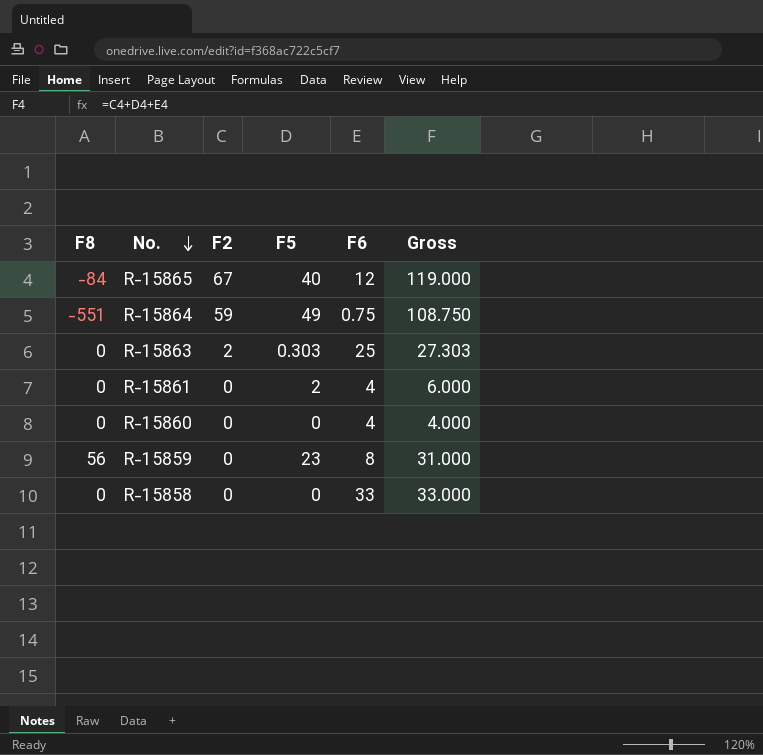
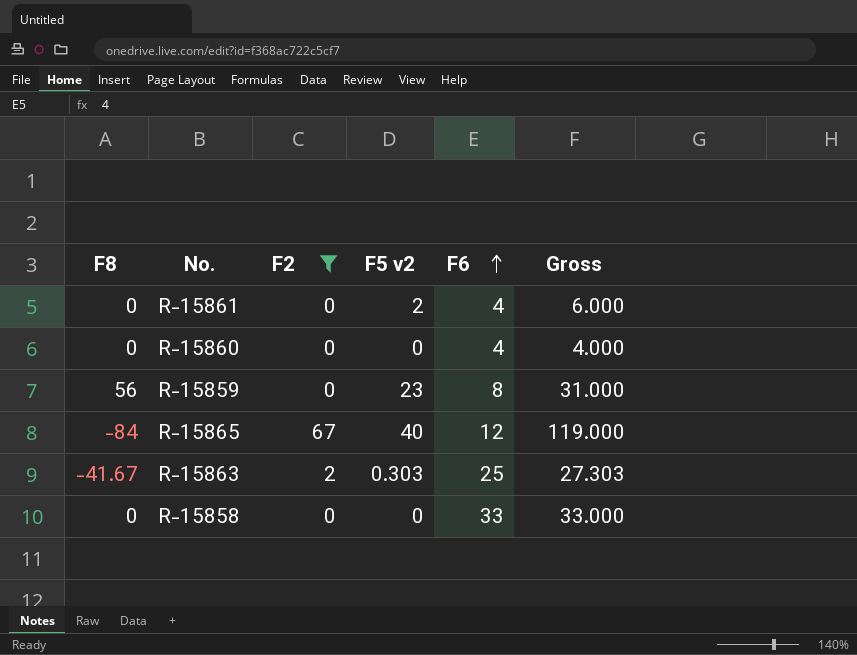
filter: none -> F2 != 59
row order: No. descending -> F6 ascending
column name: F5 -> F5 v2
R-15863 | F8: 0 -> -41.67

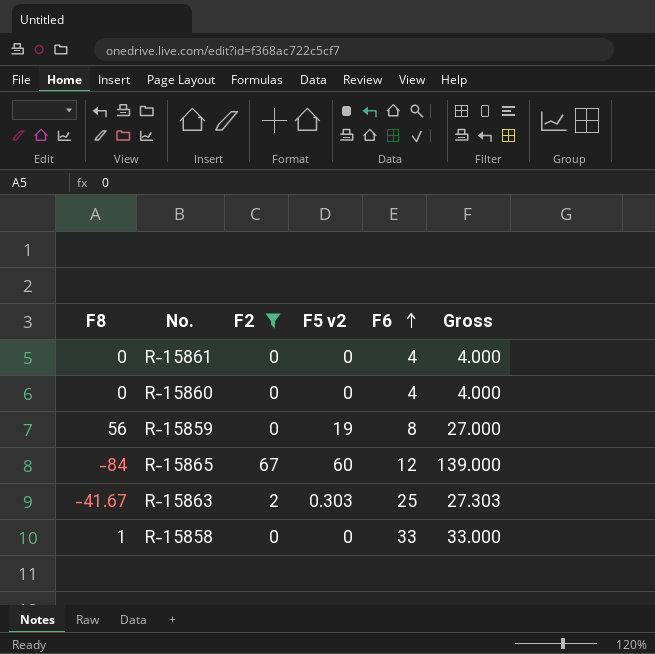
R-15861 | F5 v2: 2 -> 0
R-15861 | Gross: 6.000 -> 4.000
R-15859 | F5 v2: 23 -> 19
R-15859 | Gross: 31.000 -> 27.000
R-15865 | F5 v2: 40 -> 60
R-15865 | Gross: 119.000 -> 139.000
R-15858 | F8: 0 -> 1

